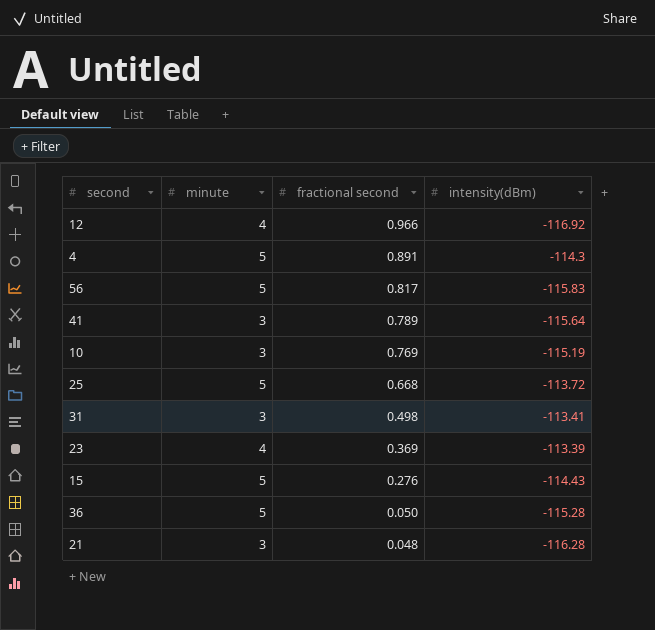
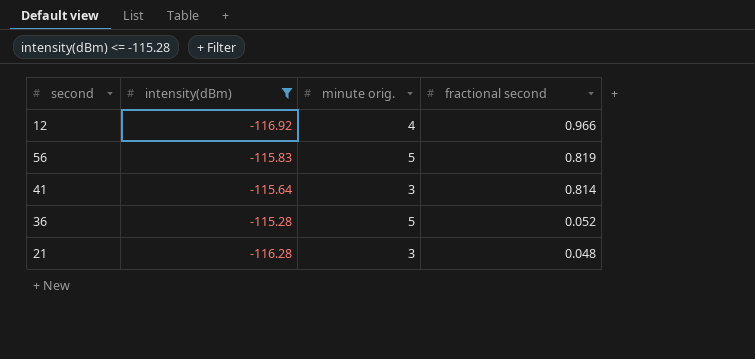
filter: none -> intensity(dBm) <= -115.28
column intensity(dBm) | position: 4 -> 2
column name: minute -> minute orig.
56 | fractional second: 0.817 -> 0.819
41 | fractional second: 0.789 -> 0.814
36 | fractional second: 0.050 -> 0.052

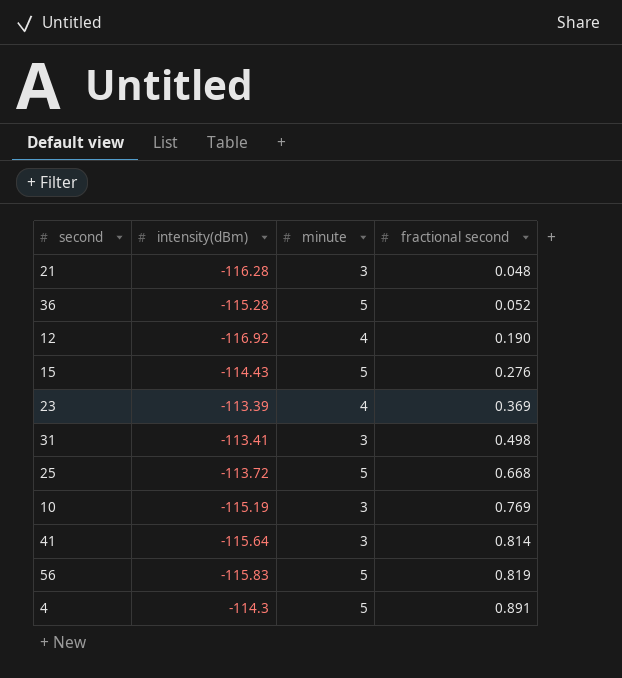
filter: intensity(dBm) <= -115.28 -> none
row order: fractional second descending -> fractional second ascending
column name: minute orig. -> minute
12 | fractional second: 0.966 -> 0.190

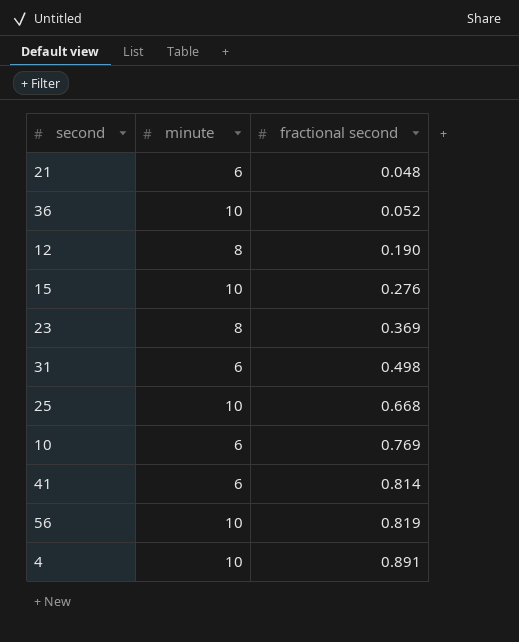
column intensity(dBm) | position: 2 -> none
21 | minute: 3 -> 6
36 | minute: 5 -> 10
12 | minute: 4 -> 8
15 | minute: 5 -> 10
23 | minute: 4 -> 8
31 | minute: 3 -> 6
25 | minute: 5 -> 10
10 | minute: 3 -> 6
41 | minute: 3 -> 6
56 | minute: 5 -> 10
4 | minute: 5 -> 10

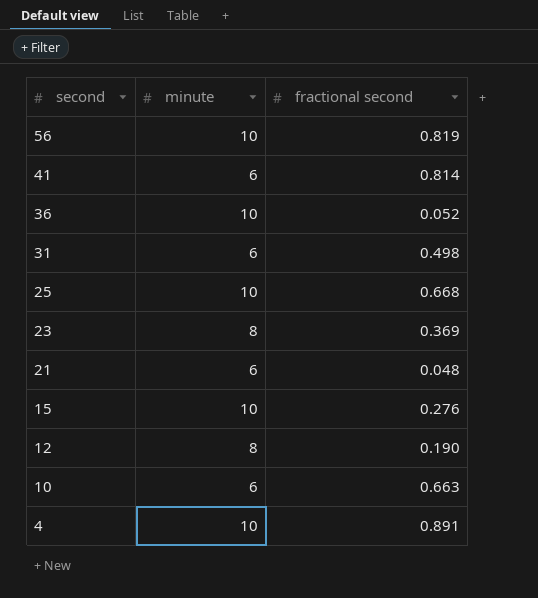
row order: fractional second ascending -> second descending
10 | fractional second: 0.769 -> 0.663

